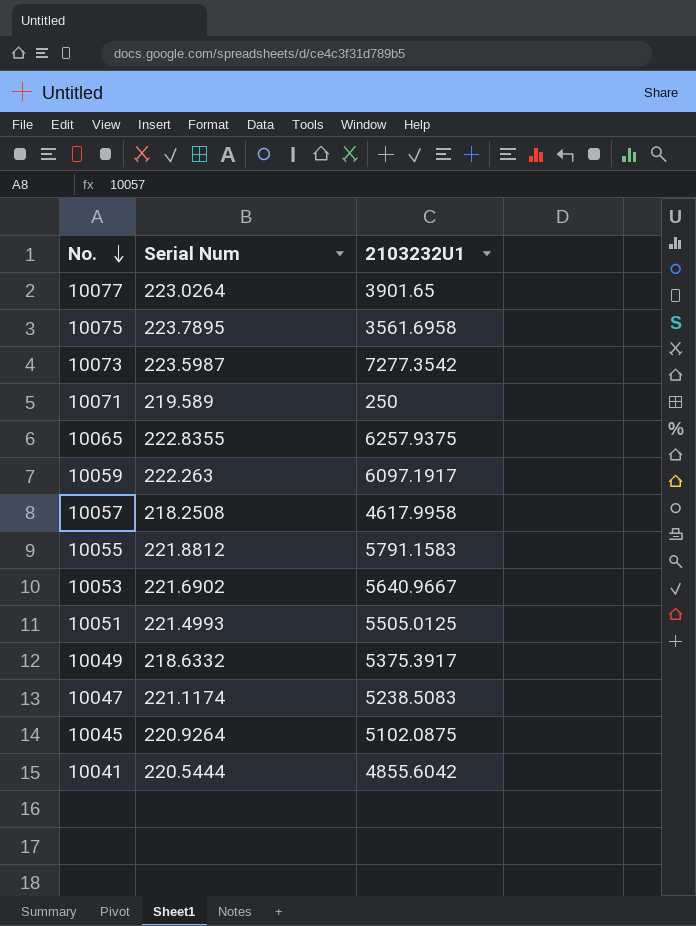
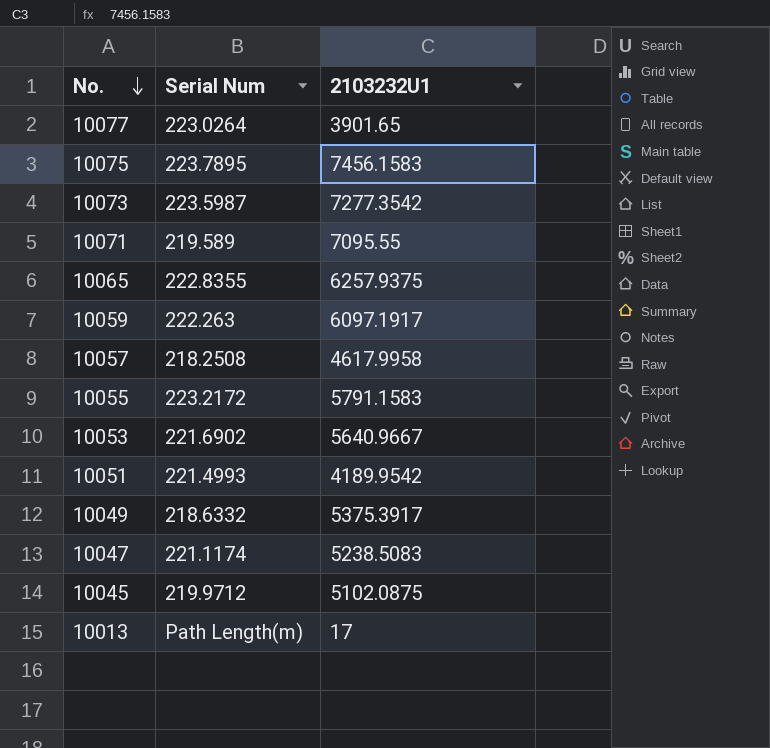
row 10041: 220.5444 | 4855.6042 -> none
10075 | 2103232U1: 3561.6958 -> 7456.1583
10071 | 2103232U1: 250 -> 7095.55
10055 | Serial Num: 221.8812 -> 223.2172
10051 | 2103232U1: 5505.0125 -> 4189.9542
10045 | Serial Num: 220.9264 -> 219.9712
row 10013: none -> Path Length(m) | 17

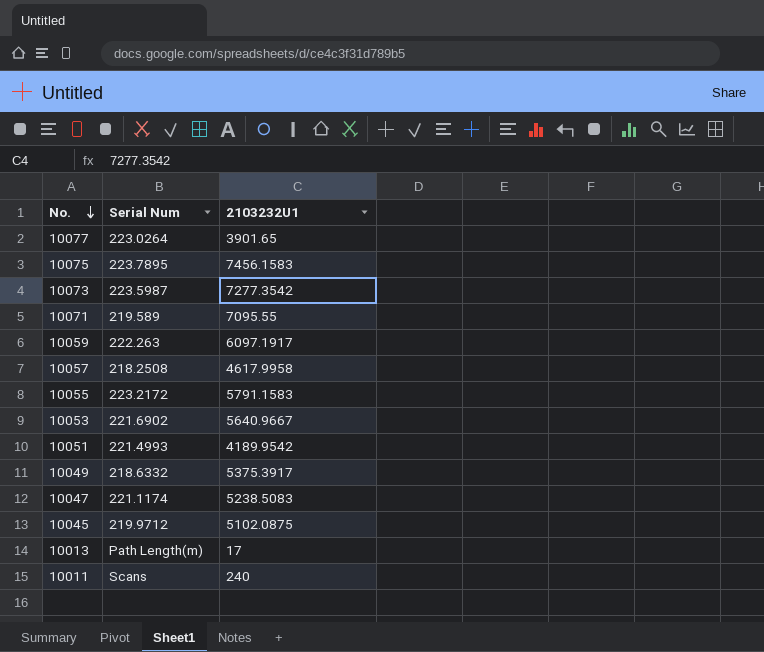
row 10065: 222.8355 | 6257.9375 -> none
row 10011: none -> Scans | 240

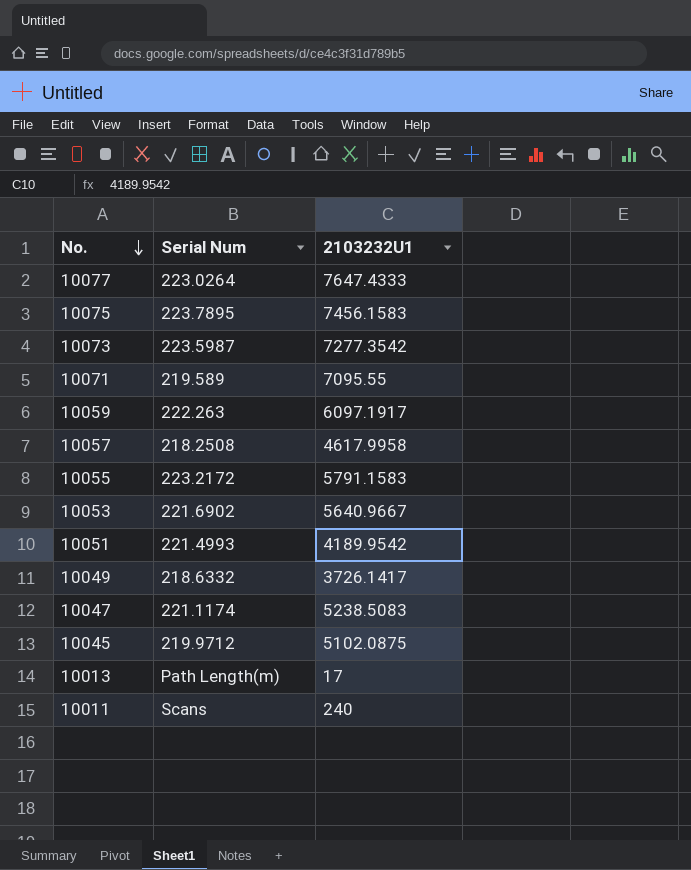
10077 | 2103232U1: 3901.65 -> 7647.4333
10049 | 2103232U1: 5375.3917 -> 3726.1417

